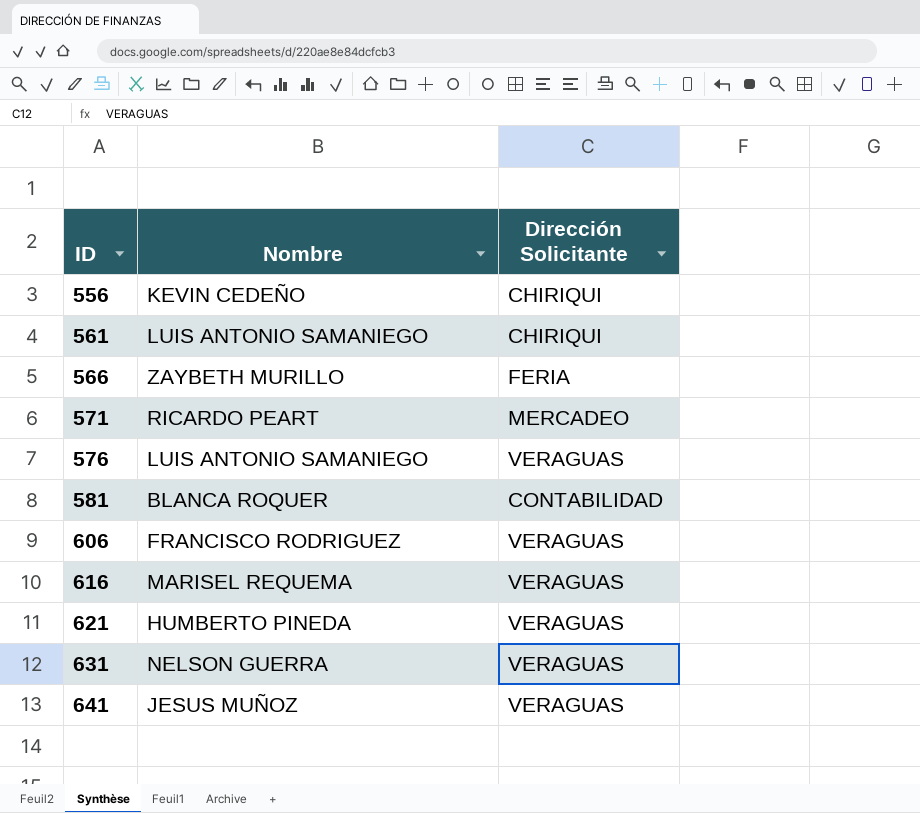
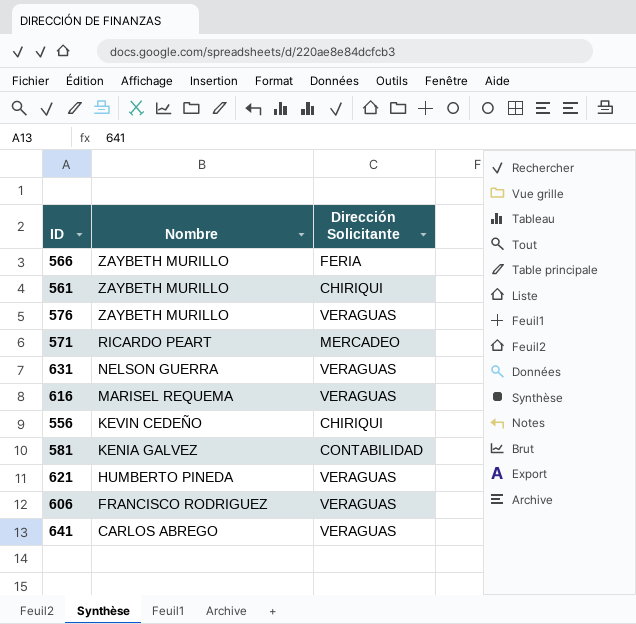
row order: ID ascending -> Nombre descending
561 | Nombre: LUIS ANTONIO SAMANIEGO -> ZAYBETH MURILLO
576 | Nombre: LUIS ANTONIO SAMANIEGO -> ZAYBETH MURILLO
581 | Nombre: BLANCA ROQUER -> KENIA GALVEZ
641 | Nombre: JESUS MUÑOZ -> CARLOS ABREGO

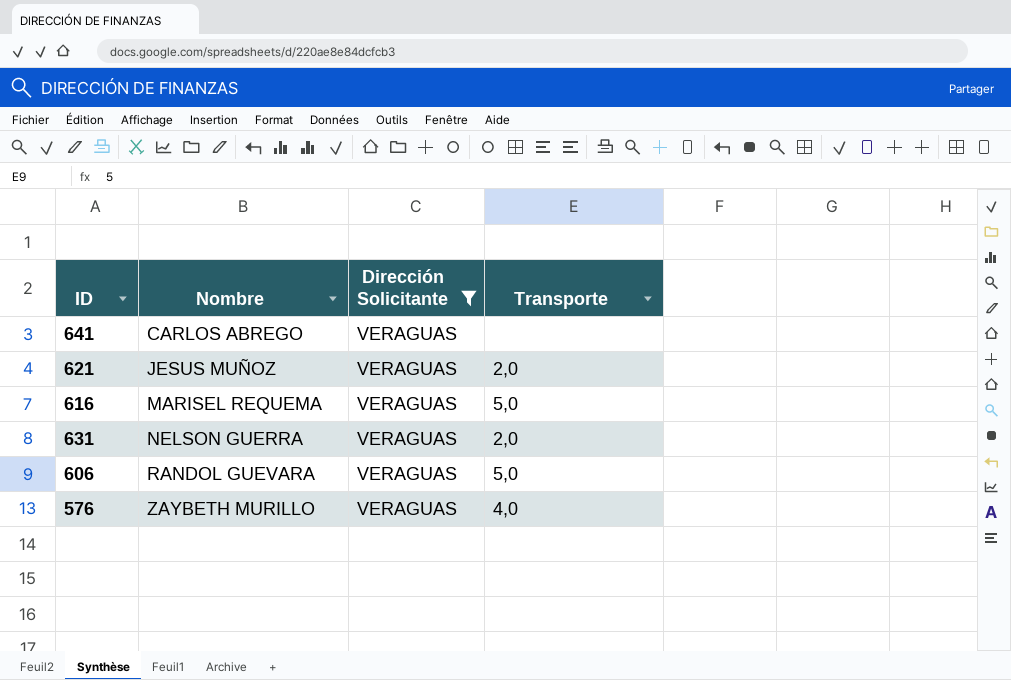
filter: none -> Dirección Solicitante = VERAGUAS
row order: Nombre descending -> Nombre ascending
column Transporte | position: none -> 4
621 | Nombre: HUMBERTO PINEDA -> JESUS MUÑOZ
606 | Nombre: FRANCISCO RODRIGUEZ -> RANDOL GUEVARA

